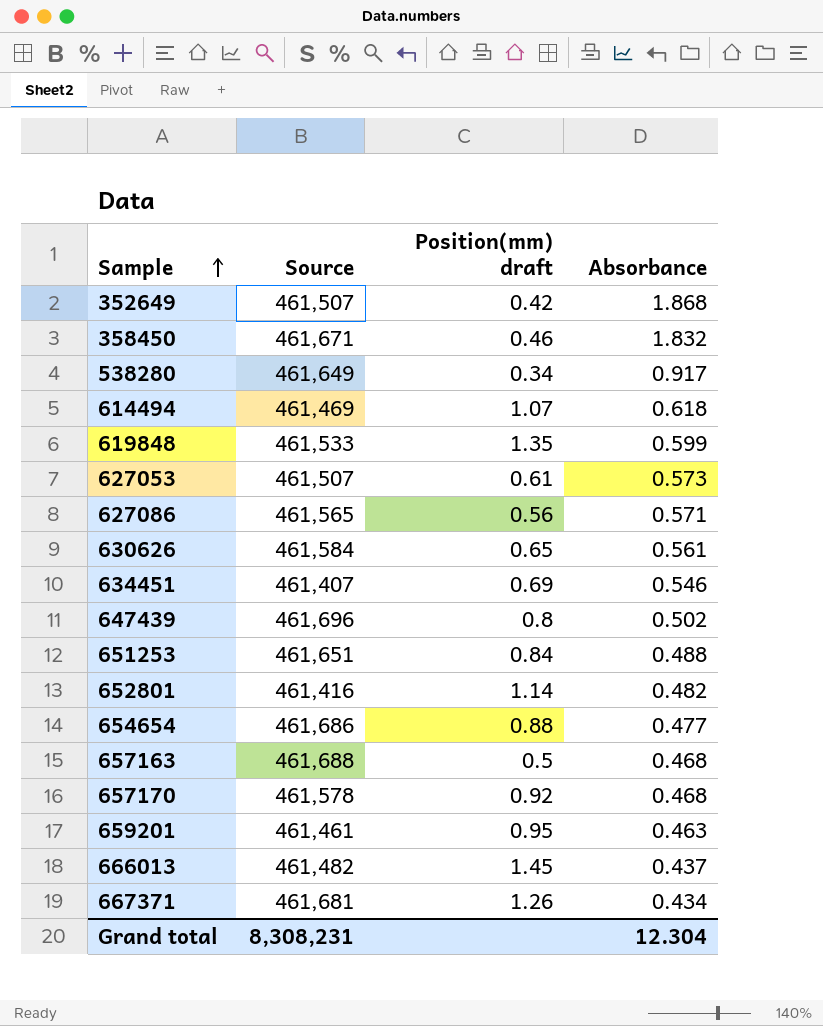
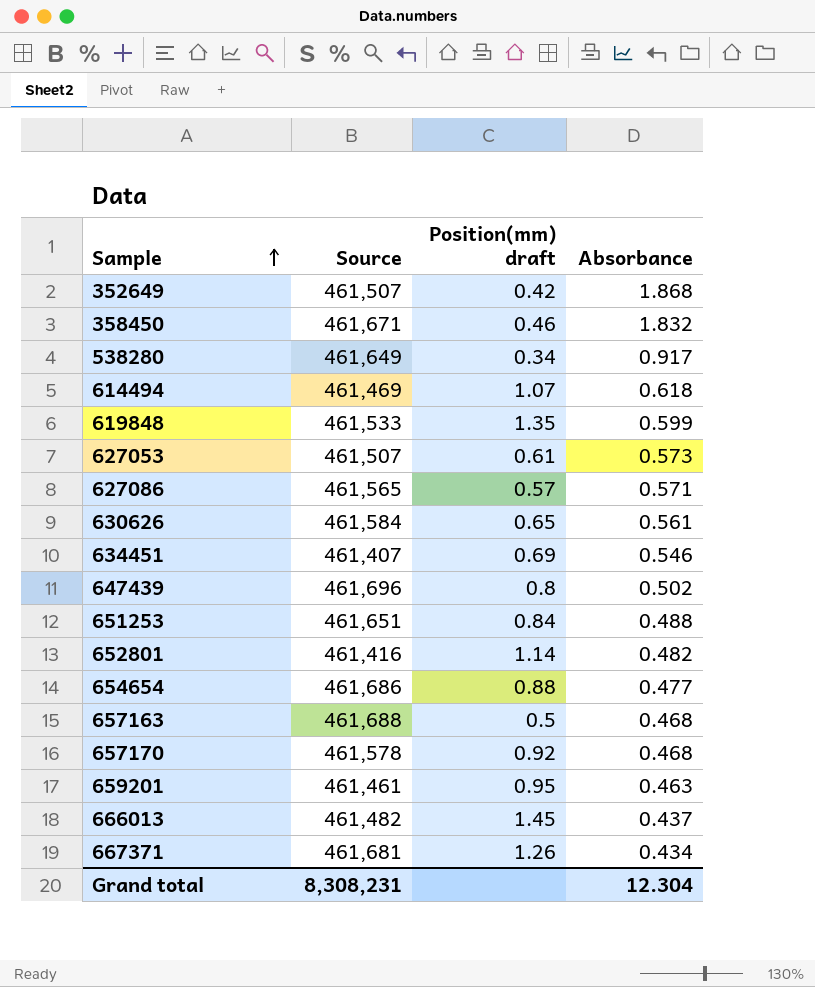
627086 | Position(mm) draft: 0.56 -> 0.57

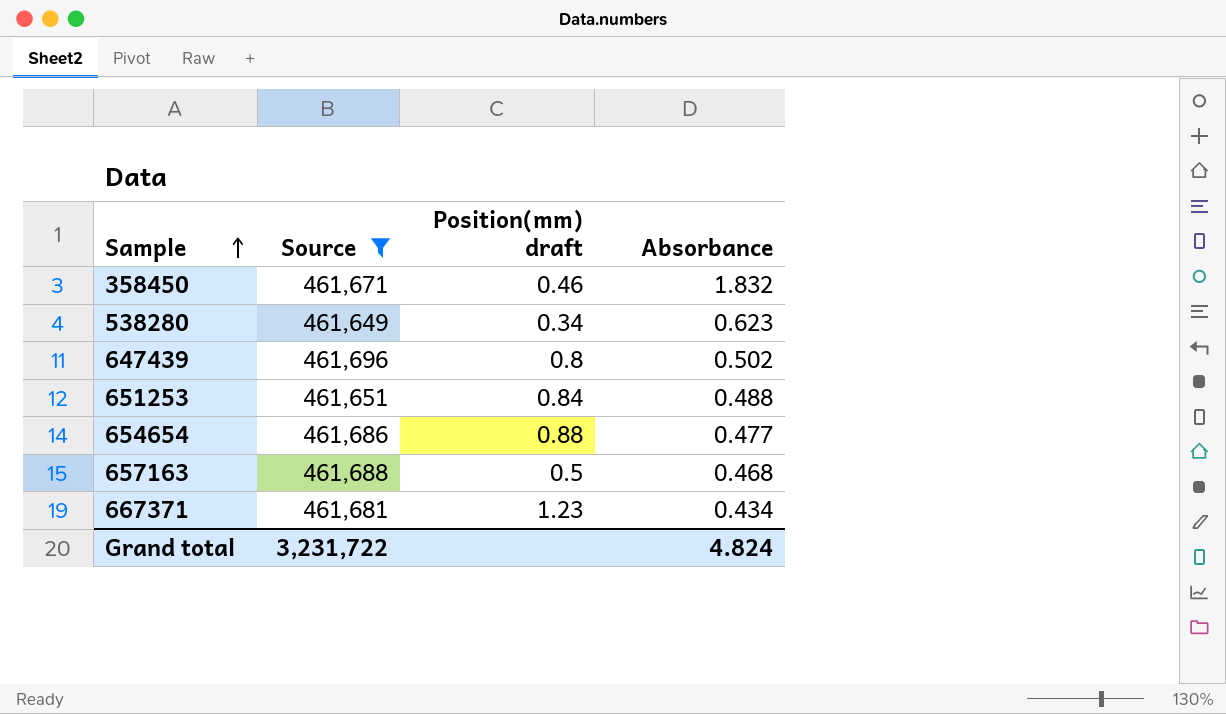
filter: none -> Source >= 461,649
538280 | Absorbance: 0.917 -> 0.623
667371 | Position(mm) draft: 1.26 -> 1.23
Grand total | Source: 8,308,231 -> 3,231,722
Grand total | Absorbance: 12.304 -> 4.824

